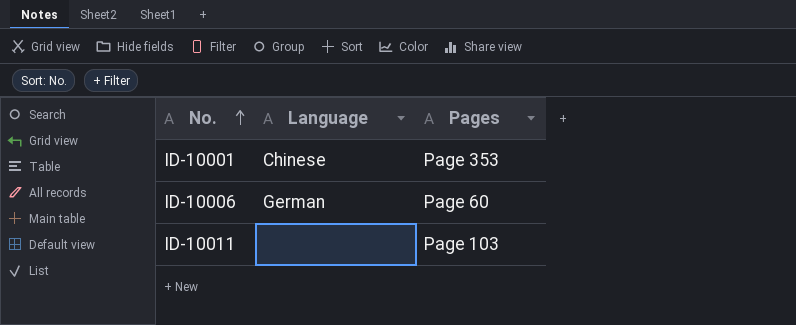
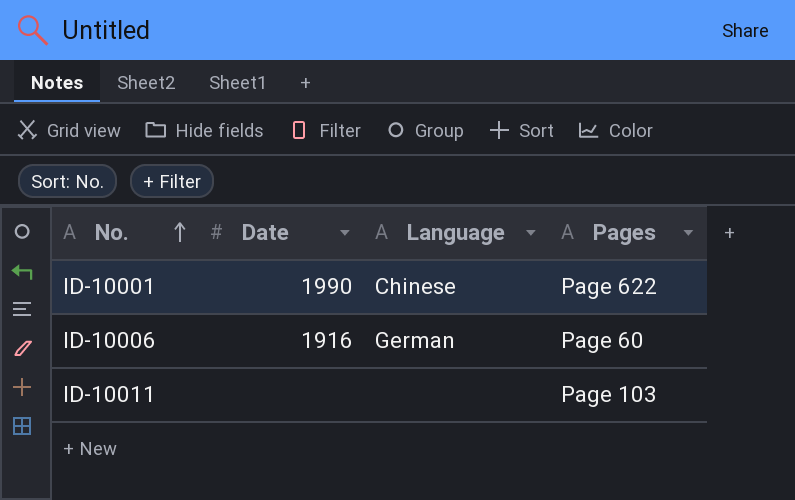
column Date | position: none -> 2
ID-10001 | Pages: Page 353 -> Page 622

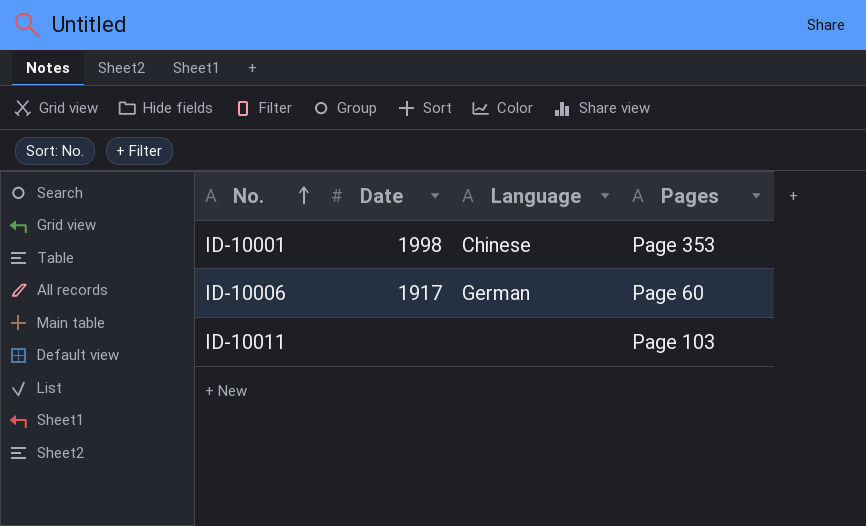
ID-10001 | Date: 1990 -> 1998
ID-10001 | Pages: Page 622 -> Page 353
ID-10006 | Date: 1916 -> 1917

